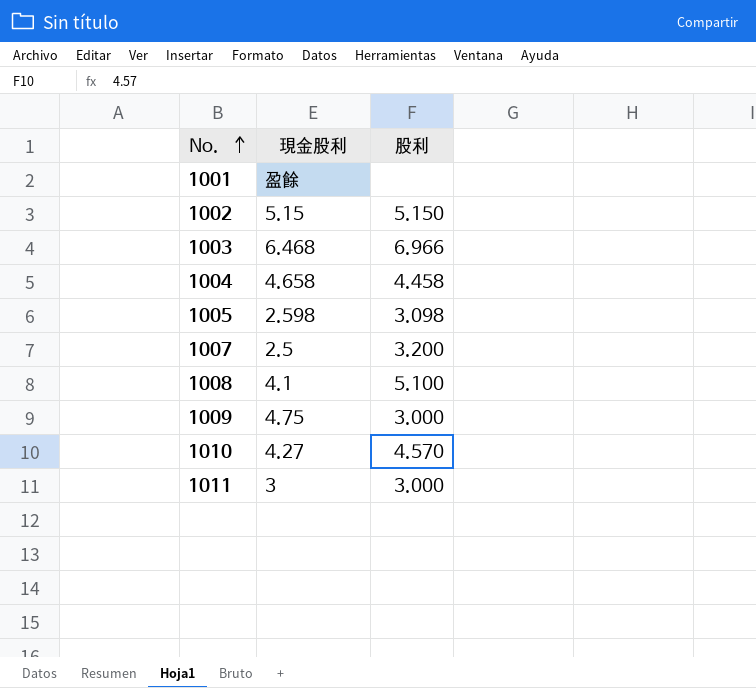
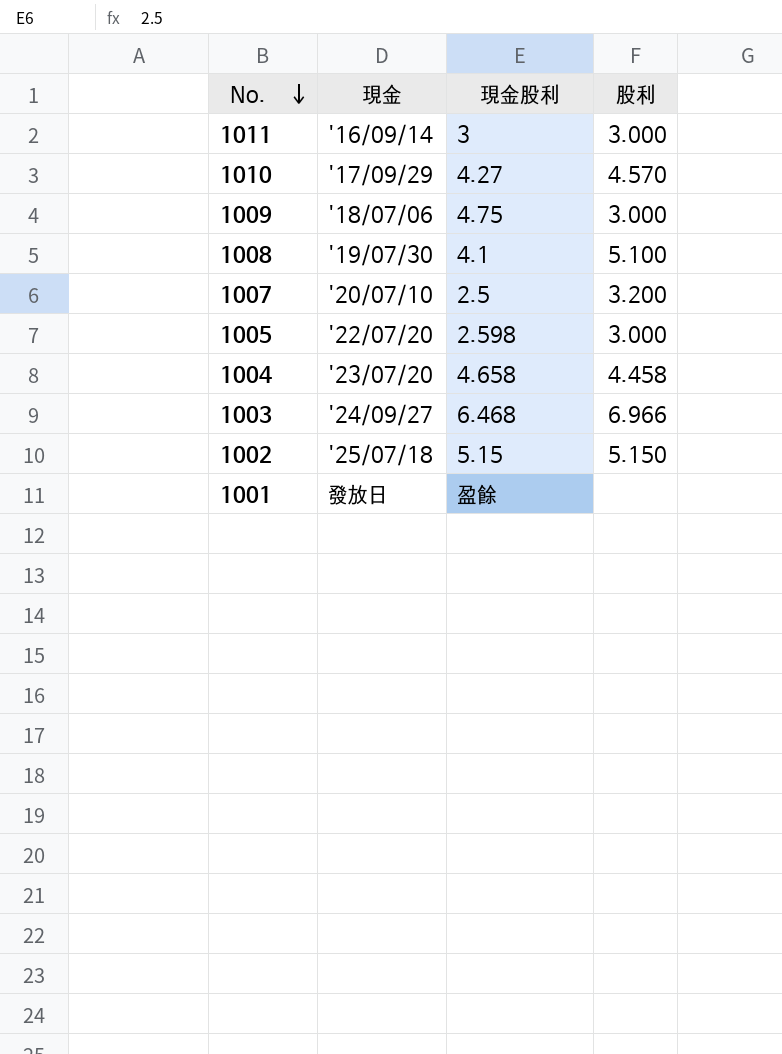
row order: No. ascending -> No. descending
column 現金 | position: none -> 2
1005 | 股利: 3.098 -> 3.000

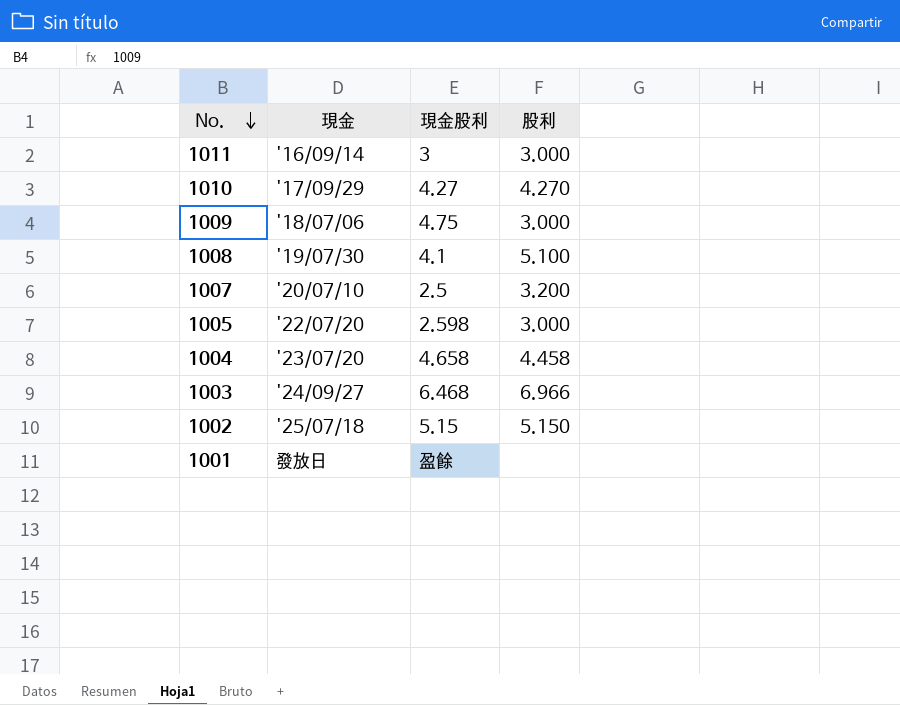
1010 | 股利: 4.570 -> 4.270

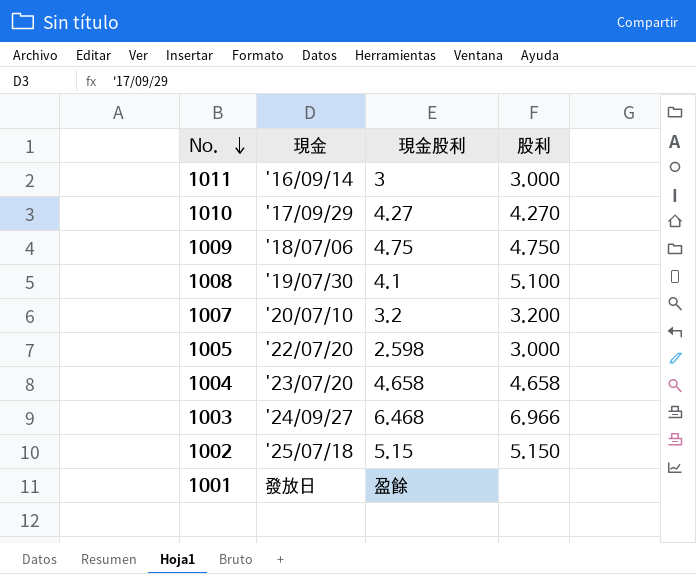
1009 | 股利: 3.000 -> 4.750
1007 | 現金股利: 2.5 -> 3.2
1004 | 股利: 4.458 -> 4.658

